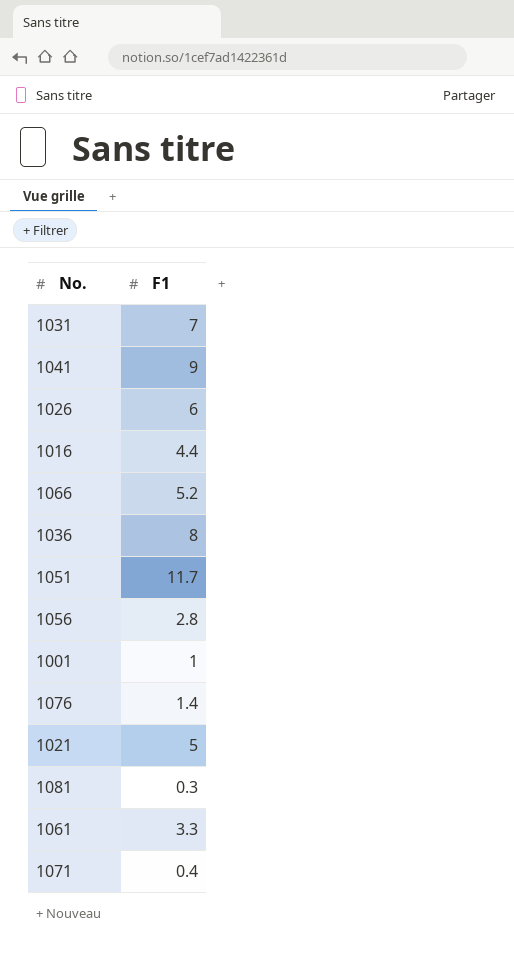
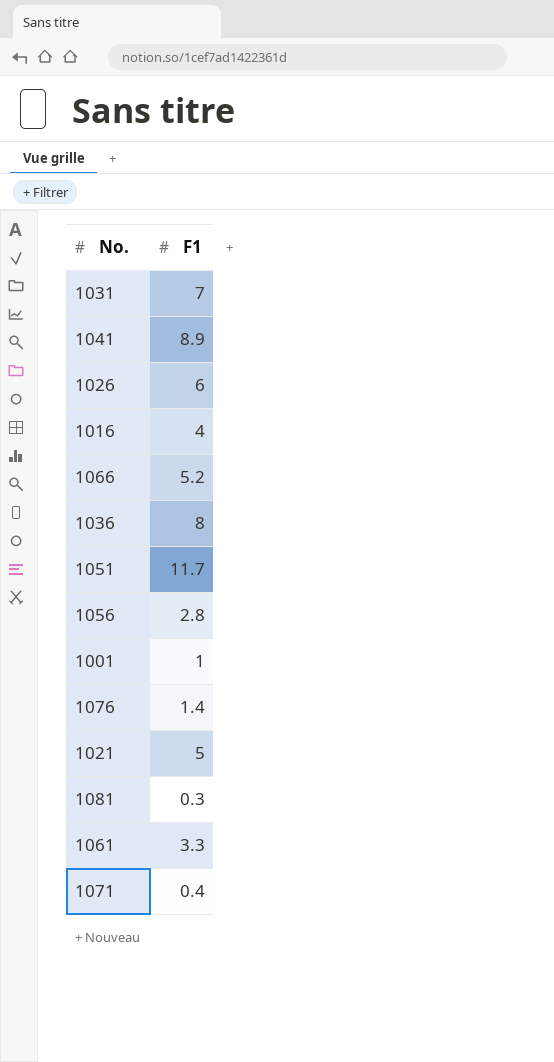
1041 | F1: 9 -> 8.9
1016 | F1: 4.4 -> 4

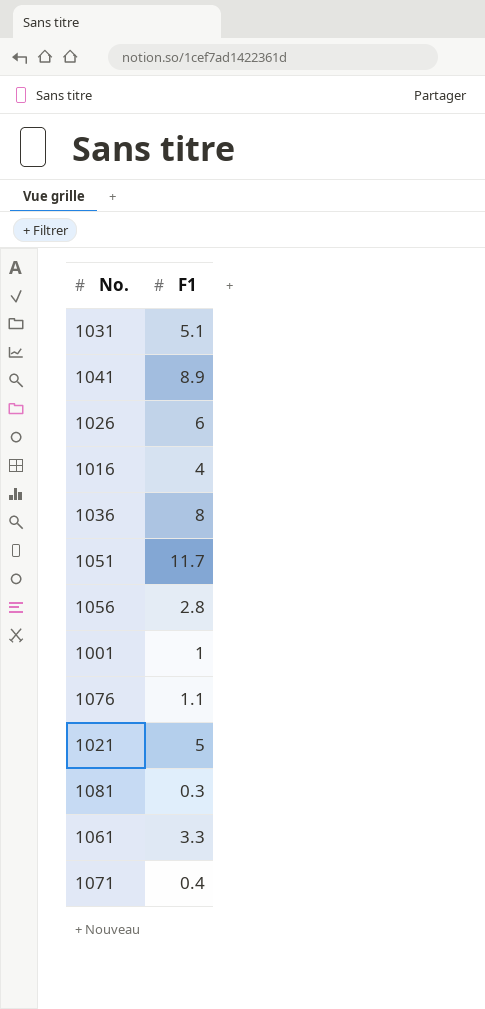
row 1066: 5.2 -> none
1031 | F1: 7 -> 5.1
1076 | F1: 1.4 -> 1.1

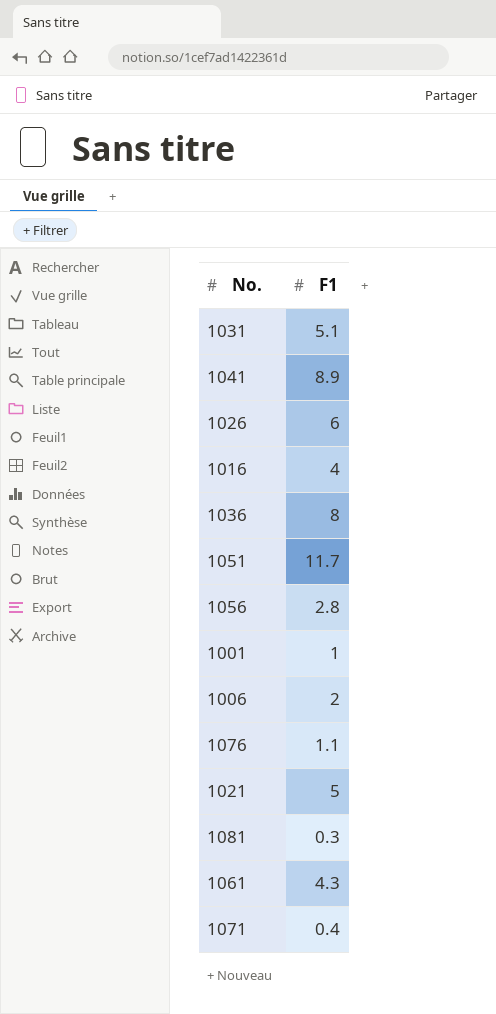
row 1006: none -> 2
1061 | F1: 3.3 -> 4.3

